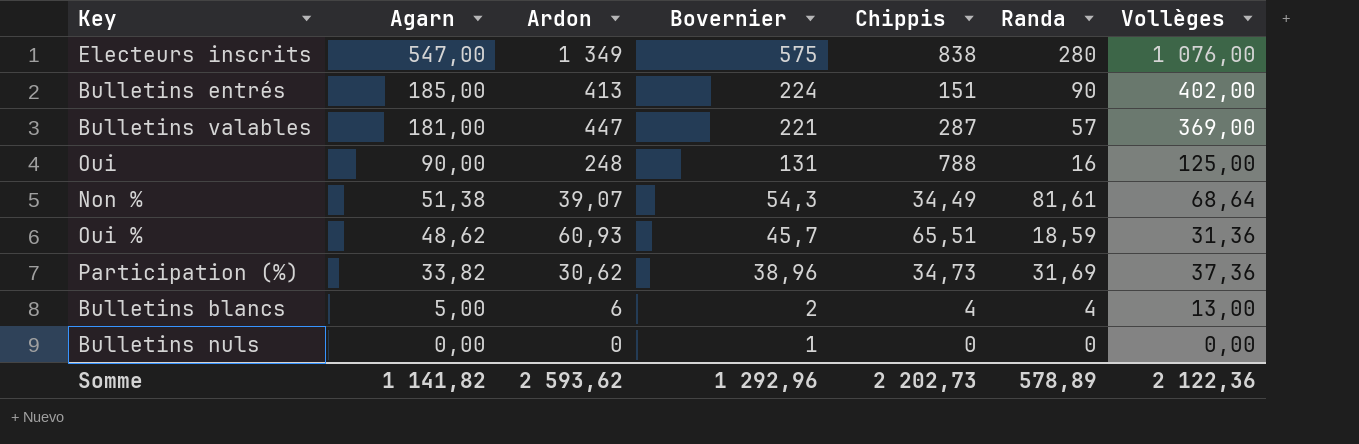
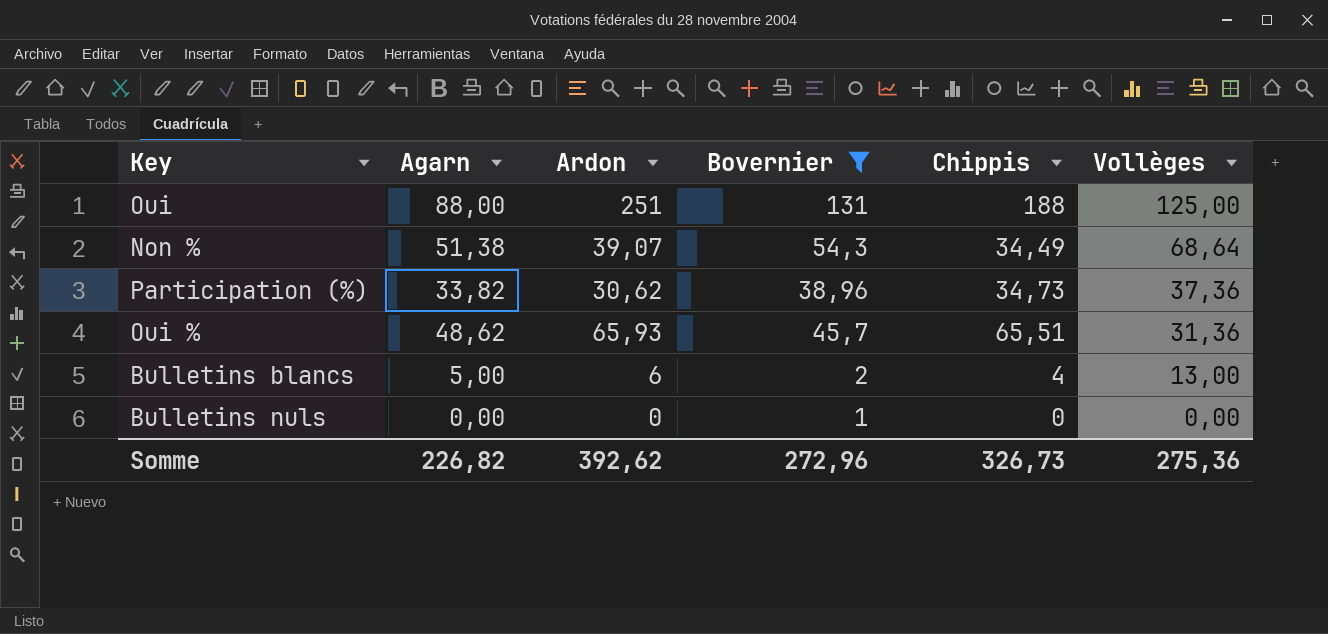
filter: none -> Bovernier <= 131
row order: Agarn descending -> Vollèges descending
column Randa | position: 6 -> none
Oui | Agarn: 90,00 -> 88,00
Oui | Ardon: 248 -> 251
Oui | Chippis: 788 -> 188
Oui % | Ardon: 60,93 -> 65,93
Somme | Agarn: 1 141,82 -> 226,82
Somme | Ardon: 2 593,62 -> 392,62
Somme | Bovernier: 1 292,96 -> 272,96
Somme | Chippis: 2 202,73 -> 326,73
Somme | Vollèges: 2 122,36 -> 275,36

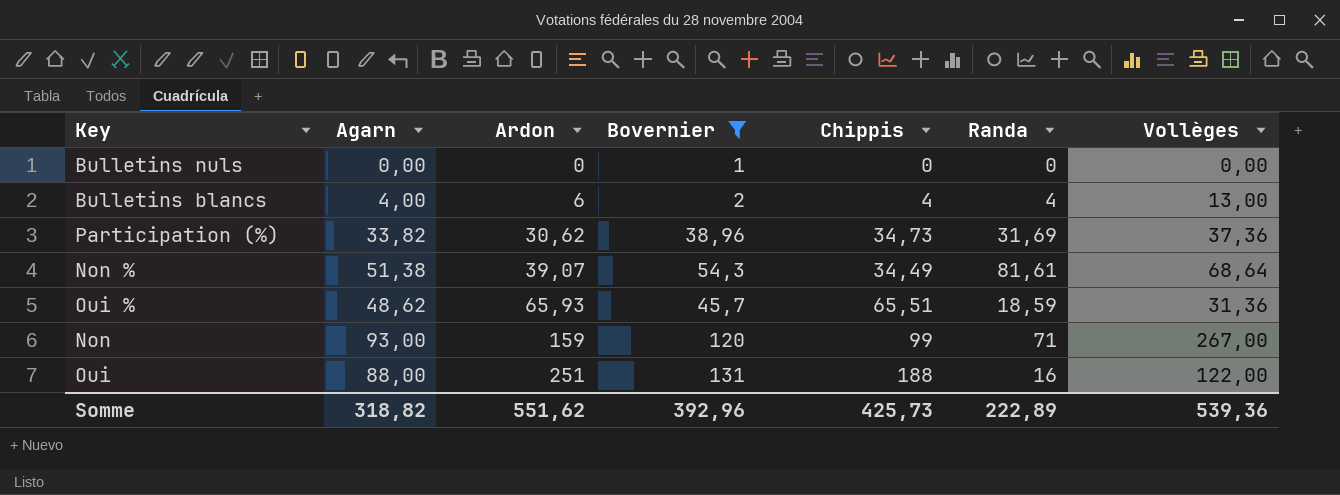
row order: Vollèges descending -> Ardon ascending
column Randa | position: none -> 6
Bulletins blancs | Agarn: 5,00 -> 4,00
row Non: none -> 93,00 | 159 | 120 | 99 | 71 | 267,00
Oui | Vollèges: 125,00 -> 122,00
Somme | Agarn: 226,82 -> 318,82
Somme | Ardon: 392,62 -> 551,62
Somme | Bovernier: 272,96 -> 392,96
Somme | Chippis: 326,73 -> 425,73
Somme | Vollèges: 275,36 -> 539,36

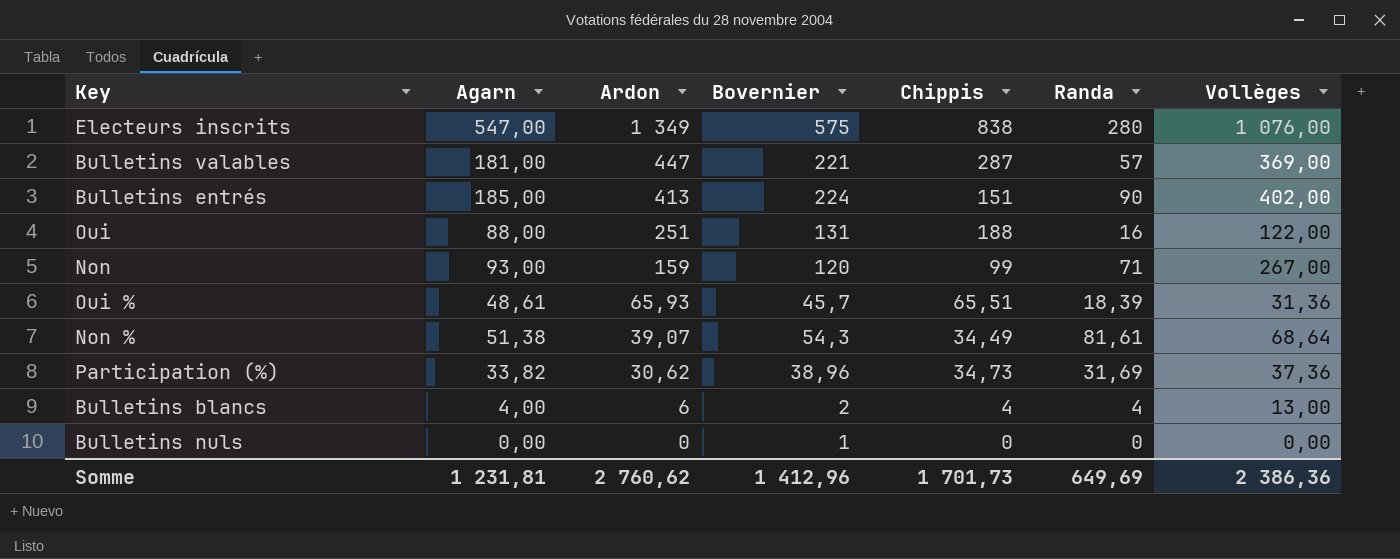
filter: Bovernier <= 131 -> none
row order: Ardon ascending -> Ardon descending
Oui % | Agarn: 48,62 -> 48,61
Oui % | Randa: 18,59 -> 18,39
Somme | Agarn: 318,82 -> 1 231,81
Somme | Ardon: 551,62 -> 2 760,62
Somme | Bovernier: 392,96 -> 1 412,96
Somme | Chippis: 425,73 -> 1 701,73
Somme | Randa: 222,89 -> 649,69
Somme | Vollèges: 539,36 -> 2 386,36

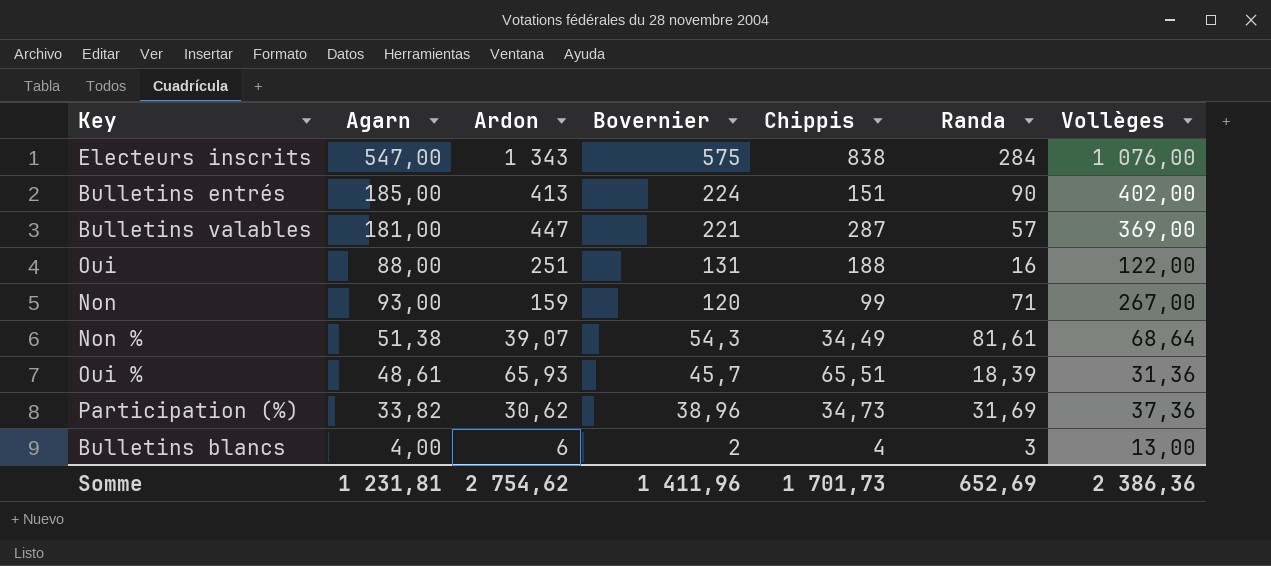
row order: Ardon descending -> Bovernier descending
row Bulletins nuls: 0,00 | 0 | 1 | 0 | 0 | 0,00 -> none
Electeurs inscrits | Ardon: 1 349 -> 1 343
Electeurs inscrits | Randa: 280 -> 284
Bulletins blancs | Randa: 4 -> 3
Somme | Ardon: 2 760,62 -> 2 754,62
Somme | Bovernier: 1 412,96 -> 1 411,96
Somme | Randa: 649,69 -> 652,69

